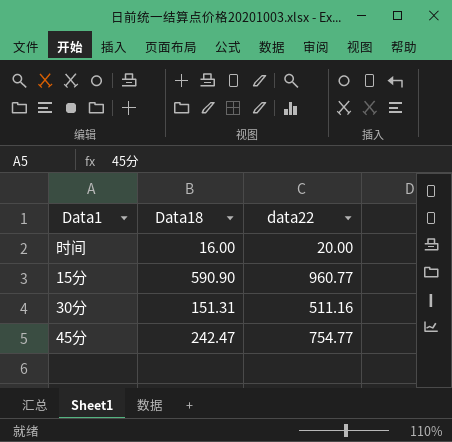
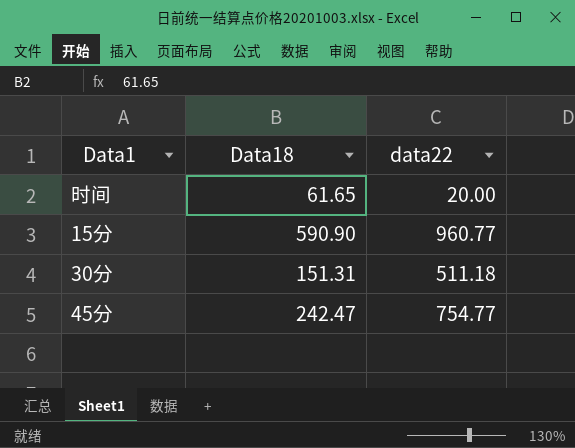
时间 | Data18: 16.00 -> 61.65
30分 | data22: 511.16 -> 511.18

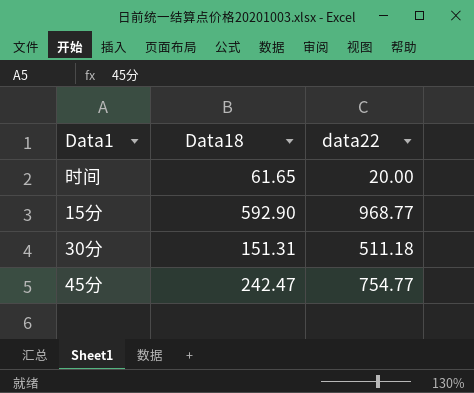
15分 | Data18: 590.90 -> 592.90
15分 | data22: 960.77 -> 968.77

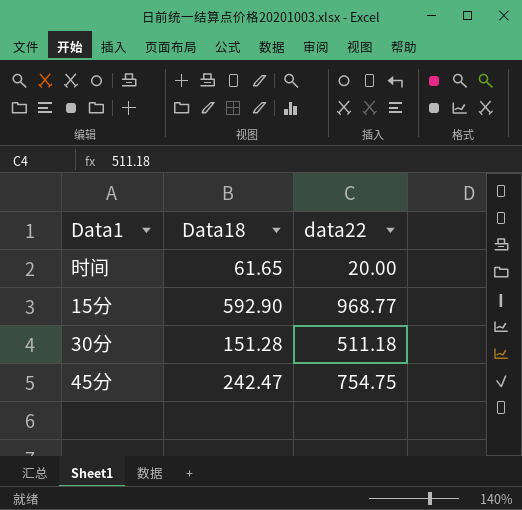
30分 | Data18: 151.31 -> 151.28
45分 | data22: 754.77 -> 754.75

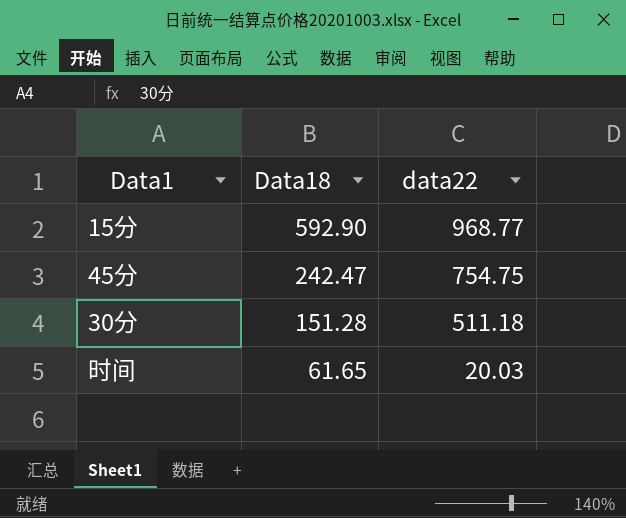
row order: none -> Data18 descending
时间 | data22: 20.00 -> 20.03

